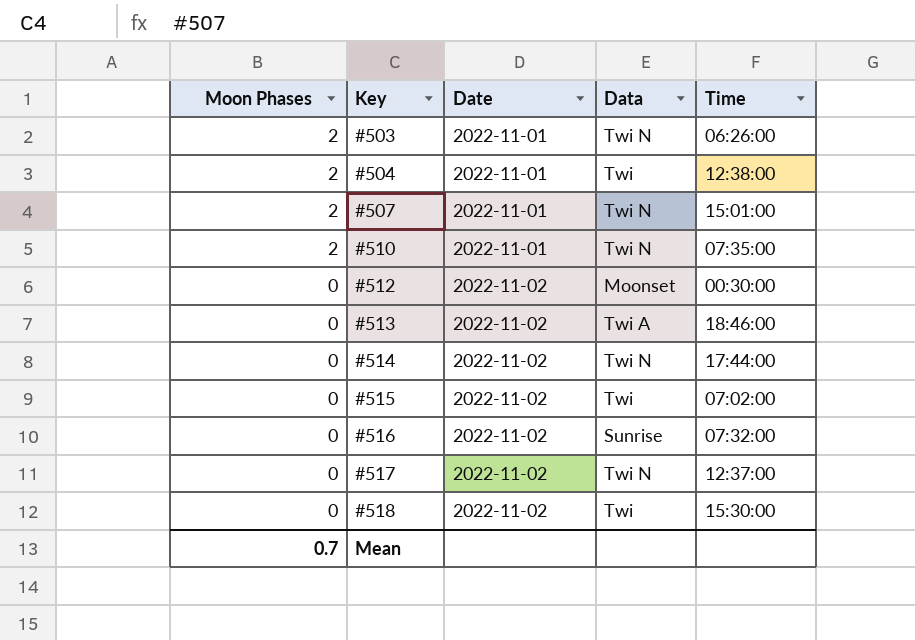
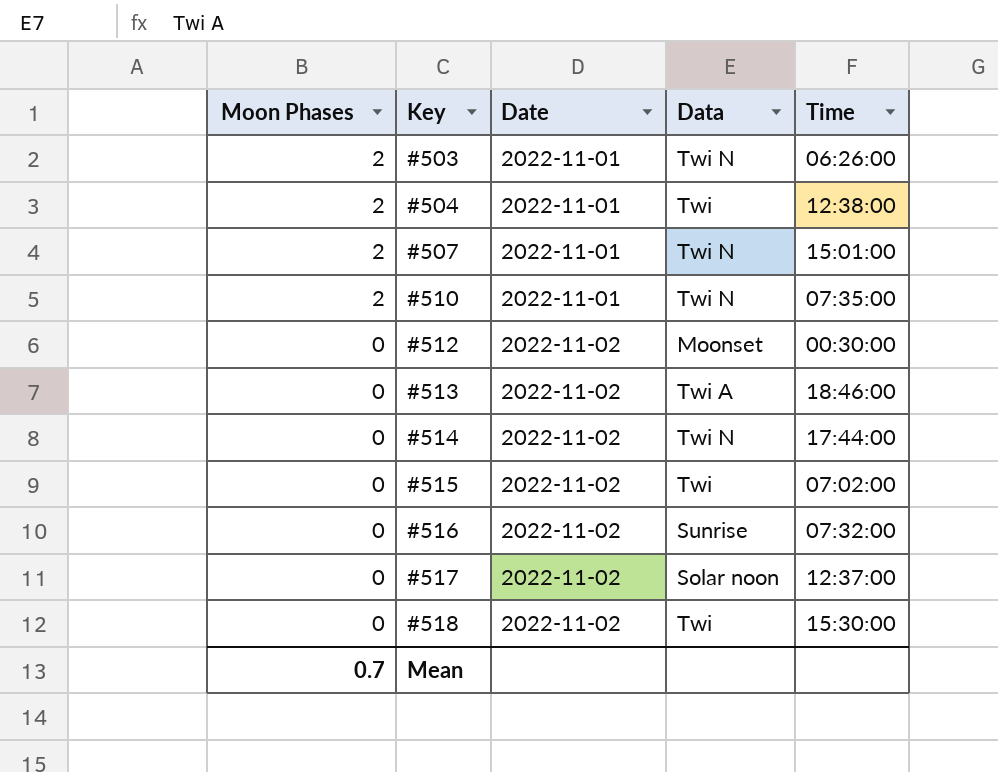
#517 | Data: Twi N -> Solar noon

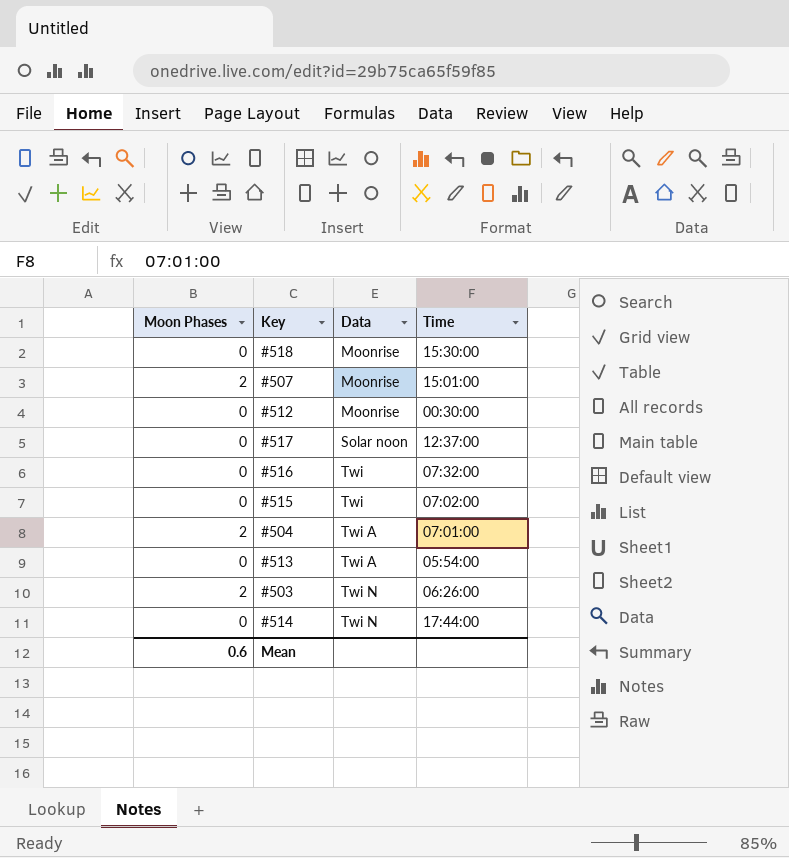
row order: Moon Phases descending -> Data ascending
column Date | position: 3 -> none
row #510: 2 | 2022-11-01 | Twi N | 07:35:00 -> none
#518 | Data: Twi -> Moonrise
#507 | Data: Twi N -> Moonrise
#512 | Data: Moonset -> Moonrise
#516 | Data: Sunrise -> Twi
#504 | Data: Twi -> Twi A
#504 | Time: 12:38:00 -> 07:01:00
#513 | Time: 18:46:00 -> 05:54:00
Mean | Moon Phases: 0.7 -> 0.6

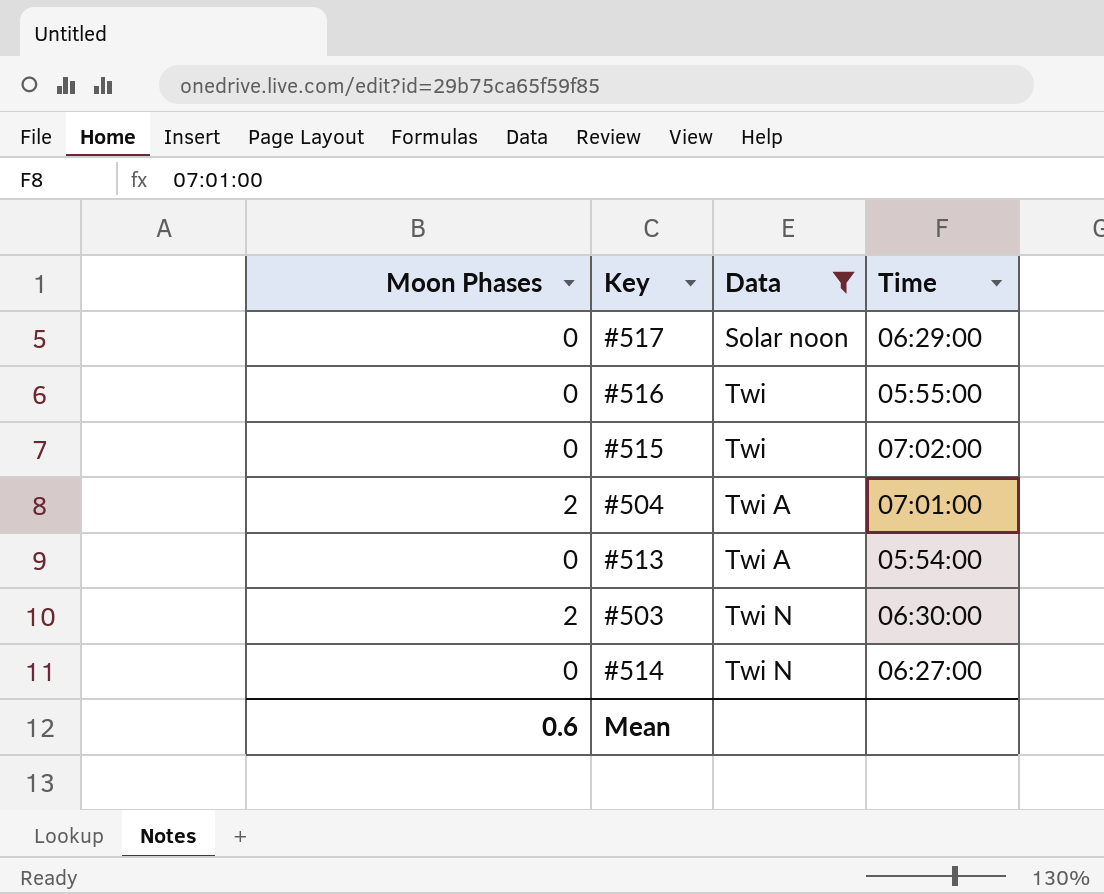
filter: none -> Data != Moonrise
#517 | Time: 12:37:00 -> 06:29:00
#516 | Time: 07:32:00 -> 05:55:00
#503 | Time: 06:26:00 -> 06:30:00
#514 | Time: 17:44:00 -> 06:27:00

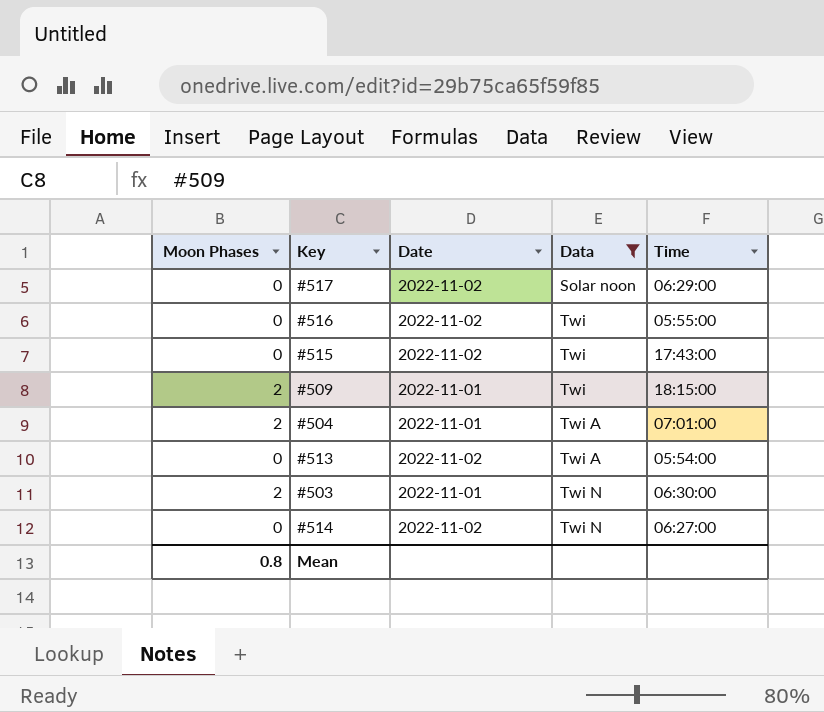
column Date | position: none -> 3
#515 | Time: 07:02:00 -> 17:43:00
row #509: none -> 2 | 2022-11-01 | Twi | 18:15:00
Mean | Moon Phases: 0.6 -> 0.8

